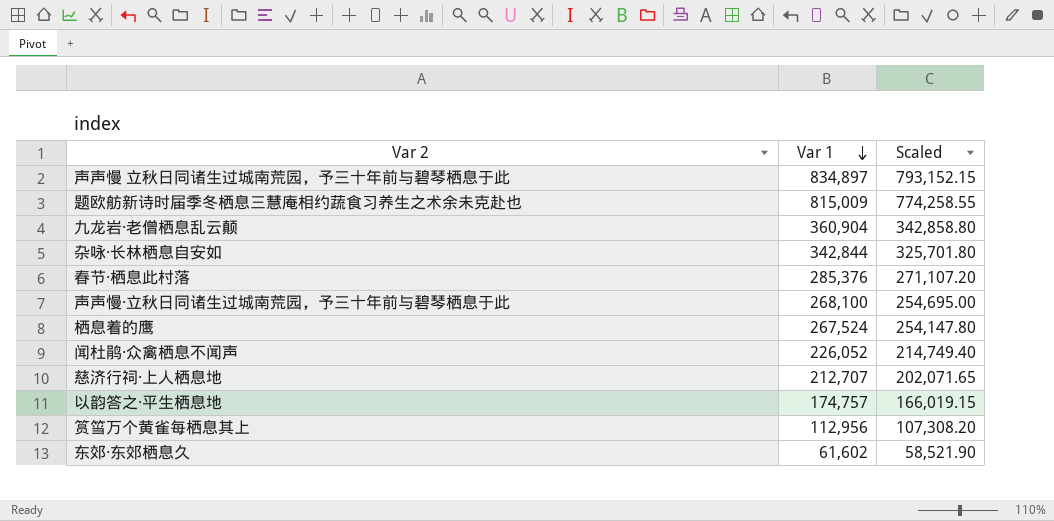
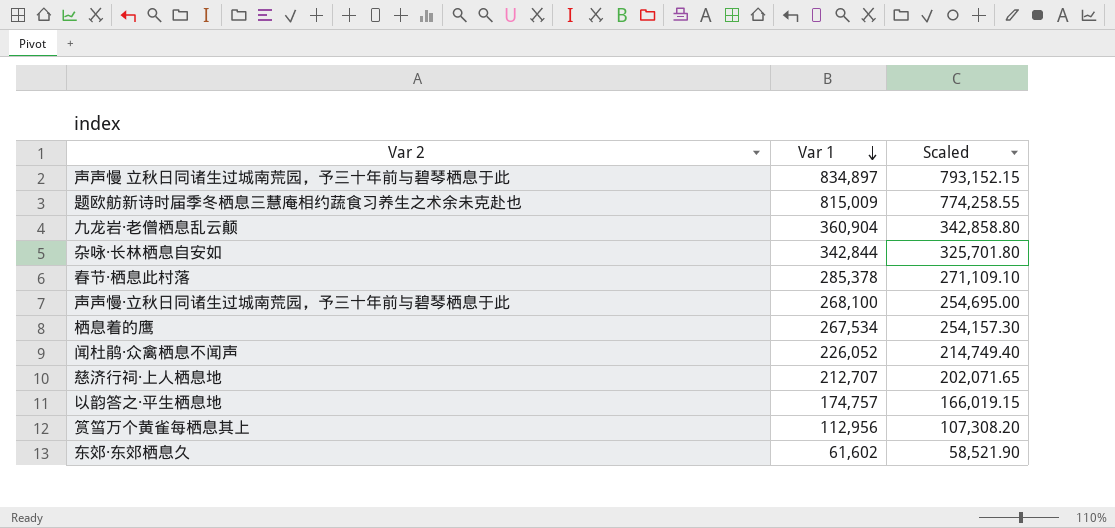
春节·栖息此村落 | Var 1: 285,376 -> 285,378
春节·栖息此村落 | Scaled: 271,107.20 -> 271,109.10
栖息着的鹰 | Var 1: 267,524 -> 267,534
栖息着的鹰 | Scaled: 254,147.80 -> 254,157.30

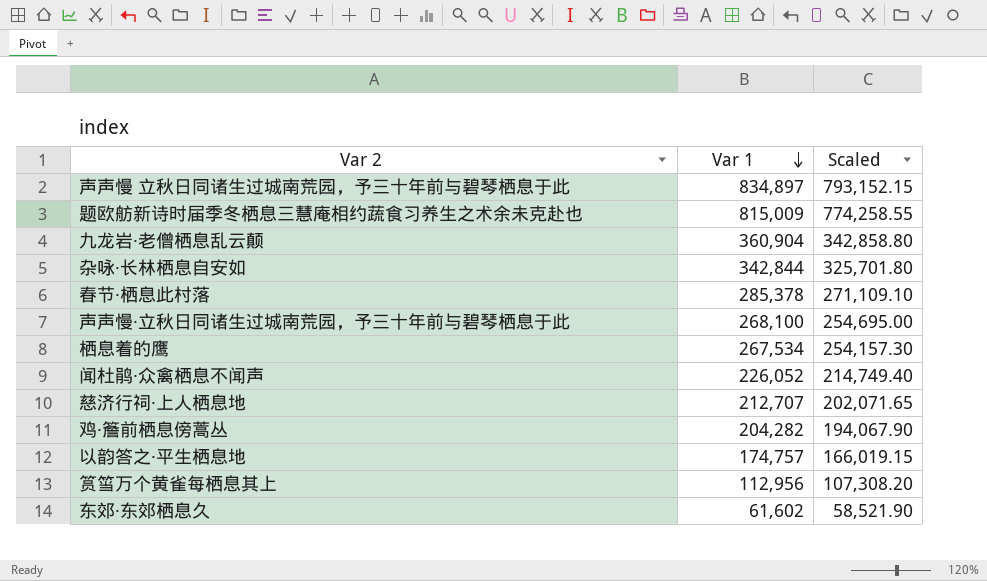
row 鸡·簷前栖息傍蒿丛: none -> 204,282 | 194,067.90

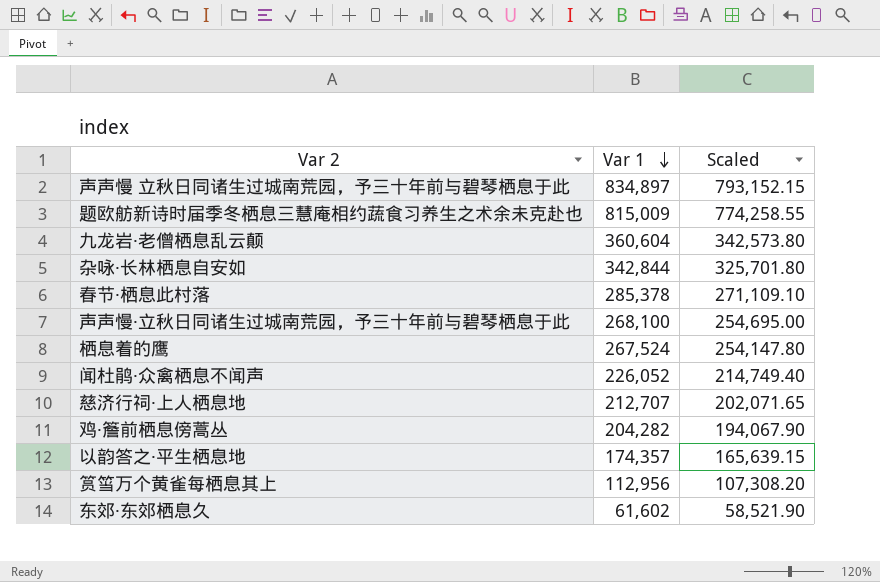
九龙岩·老僧栖息乱云颠 | Var 1: 360,904 -> 360,604
九龙岩·老僧栖息乱云颠 | Scaled: 342,858.80 -> 342,573.80
栖息着的鹰 | Var 1: 267,534 -> 267,524
栖息着的鹰 | Scaled: 254,157.30 -> 254,147.80
以韵答之·平生栖息地 | Var 1: 174,757 -> 174,357
以韵答之·平生栖息地 | Scaled: 166,019.15 -> 165,639.15

